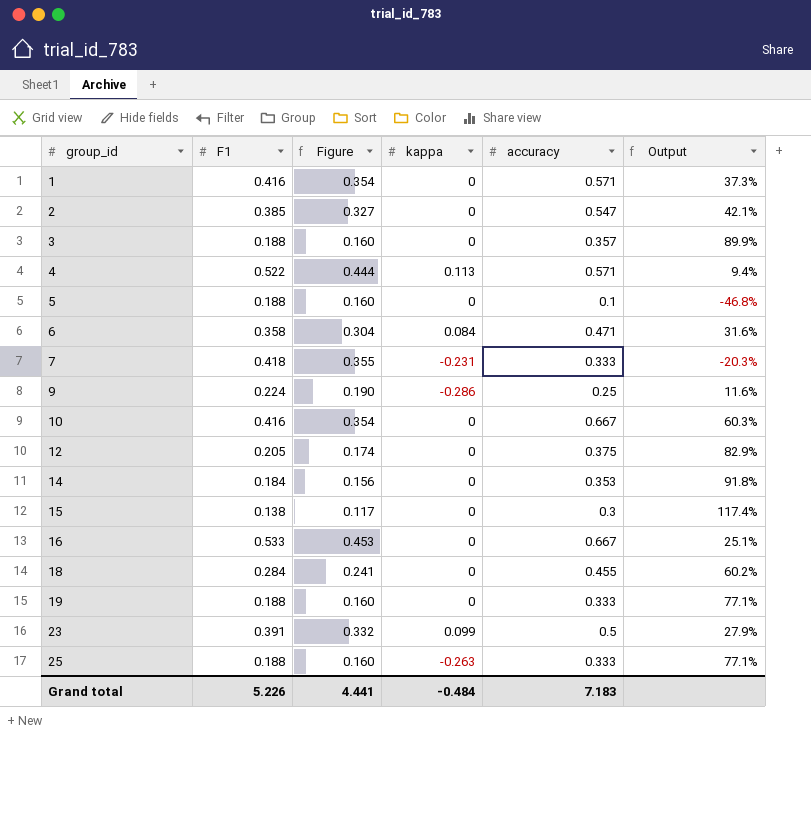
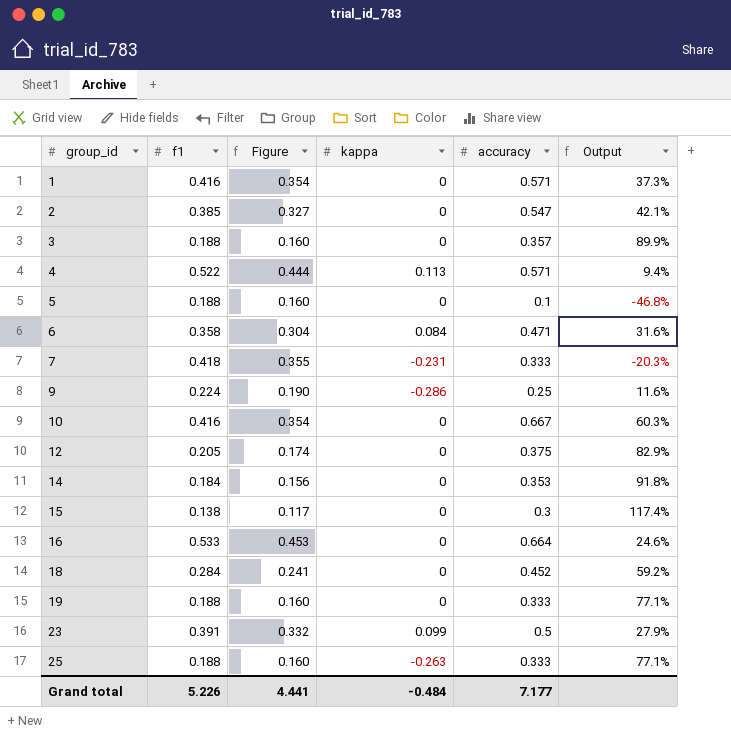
column name: F1 -> f1
16 | accuracy: 0.667 -> 0.664
16 | Output: 25.1% -> 24.6%
18 | accuracy: 0.455 -> 0.452
18 | Output: 60.2% -> 59.2%
Grand total | accuracy: 7.183 -> 7.177

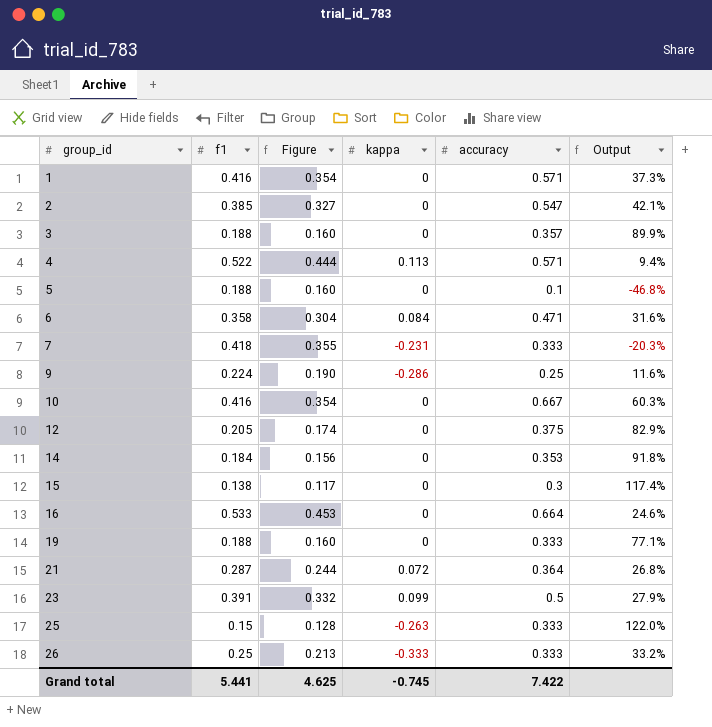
row 18: 0.284 | 0.241 | 0 | 0.452 | 59.2% -> none
row 21: none -> 0.287 | 0.244 | 0.072 | 0.364 | 26.8%
25 | f1: 0.188 -> 0.15
25 | Figure: 0.160 -> 0.128
25 | Output: 77.1% -> 122.0%
row 26: none -> 0.25 | 0.213 | -0.333 | 0.333 | 33.2%
Grand total | f1: 5.226 -> 5.441
Grand total | Figure: 4.441 -> 4.625
Grand total | kappa: -0.484 -> -0.745
Grand total | accuracy: 7.177 -> 7.422

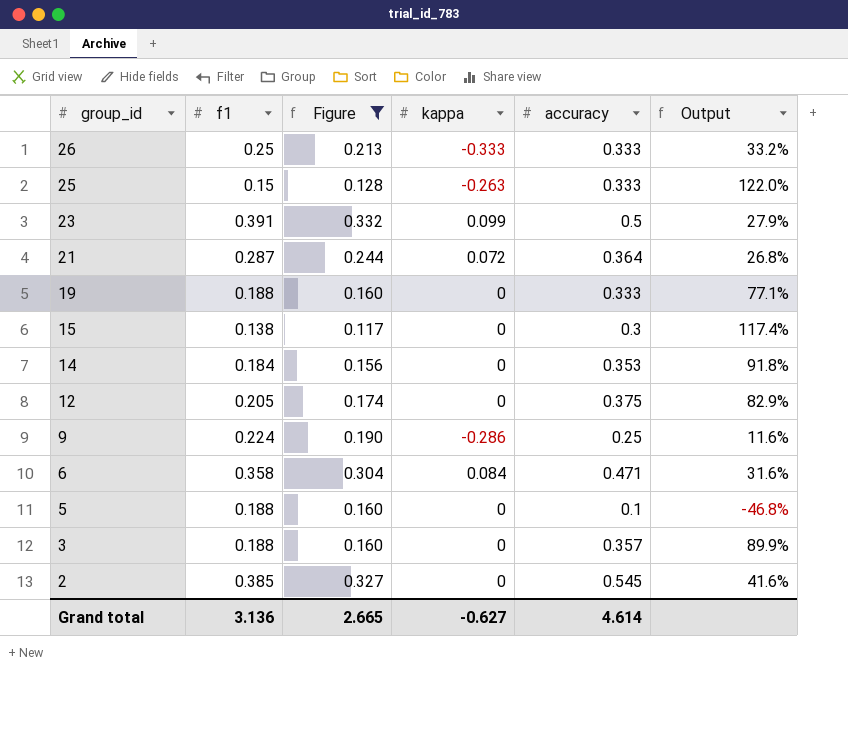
filter: none -> Figure <= 0.332
row order: group_id ascending -> group_id descending
2 | accuracy: 0.547 -> 0.545
2 | Output: 42.1% -> 41.6%
Grand total | f1: 5.441 -> 3.136
Grand total | Figure: 4.625 -> 2.665
Grand total | kappa: -0.745 -> -0.627
Grand total | accuracy: 7.422 -> 4.614

